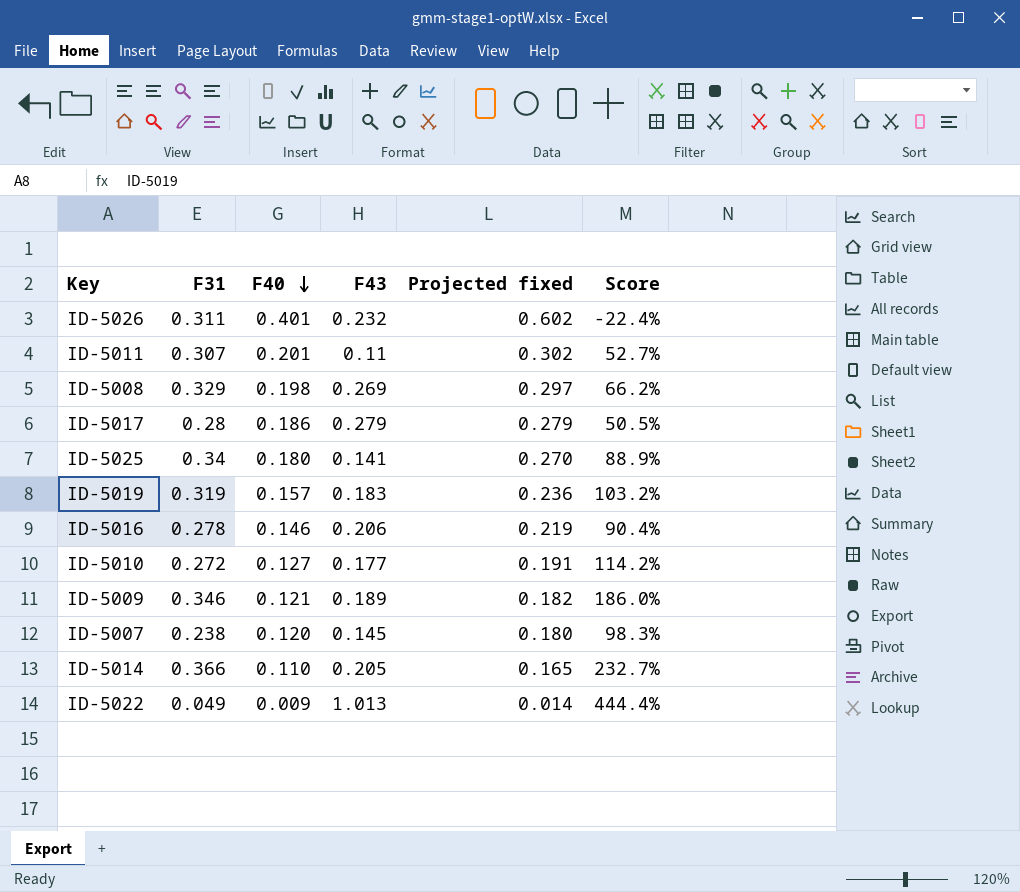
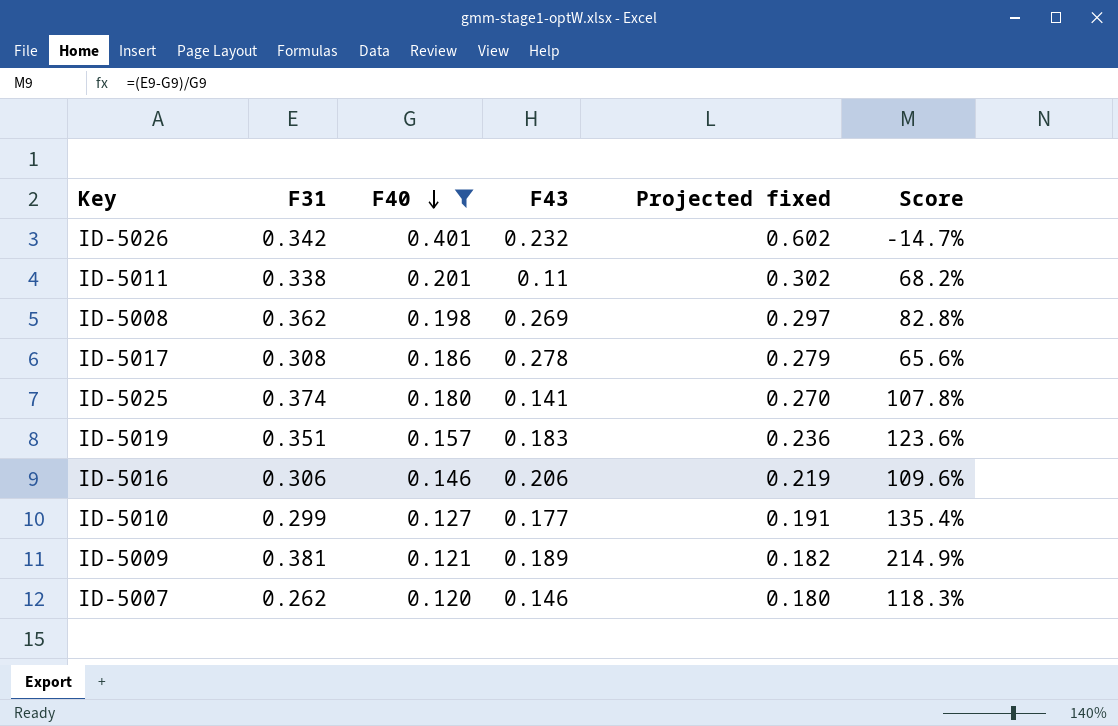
filter: none -> F40 >= 0.120
ID-5026 | F31: 0.311 -> 0.342
ID-5026 | Score: -22.4% -> -14.7%
ID-5011 | F31: 0.307 -> 0.338
ID-5011 | Score: 52.7% -> 68.2%
ID-5008 | F31: 0.329 -> 0.362
ID-5008 | Score: 66.2% -> 82.8%
ID-5017 | F31: 0.28 -> 0.308
ID-5017 | F43: 0.279 -> 0.278
ID-5017 | Score: 50.5% -> 65.6%
ID-5025 | F31: 0.34 -> 0.374
ID-5025 | Score: 88.9% -> 107.8%
ID-5019 | F31: 0.319 -> 0.351
ID-5019 | Score: 103.2% -> 123.6%
ID-5016 | F31: 0.278 -> 0.306
ID-5016 | Score: 90.4% -> 109.6%
ID-5010 | F31: 0.272 -> 0.299
ID-5010 | Score: 114.2% -> 135.4%
ID-5009 | F31: 0.346 -> 0.381
ID-5009 | Score: 186.0% -> 214.9%
ID-5007 | F31: 0.238 -> 0.262
ID-5007 | F43: 0.145 -> 0.146
ID-5007 | Score: 98.3% -> 118.3%

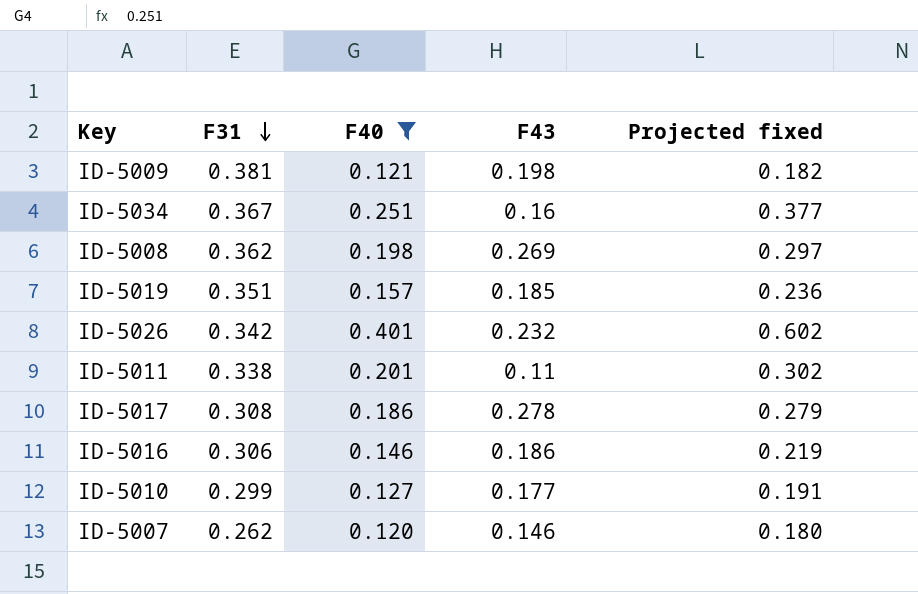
row order: F40 descending -> F31 descending
column Score | formula: ([F31] - [F40]) / [F40] -> none
row ID-5025: 0.374 | 0.180 | 0.141 | 0.270 | 107.8% -> none
ID-5009 | F43: 0.189 -> 0.198
row ID-5034: none -> 0.367 | 0.251 | 0.16 | 0.377
ID-5019 | F43: 0.183 -> 0.185
ID-5016 | F43: 0.206 -> 0.186

